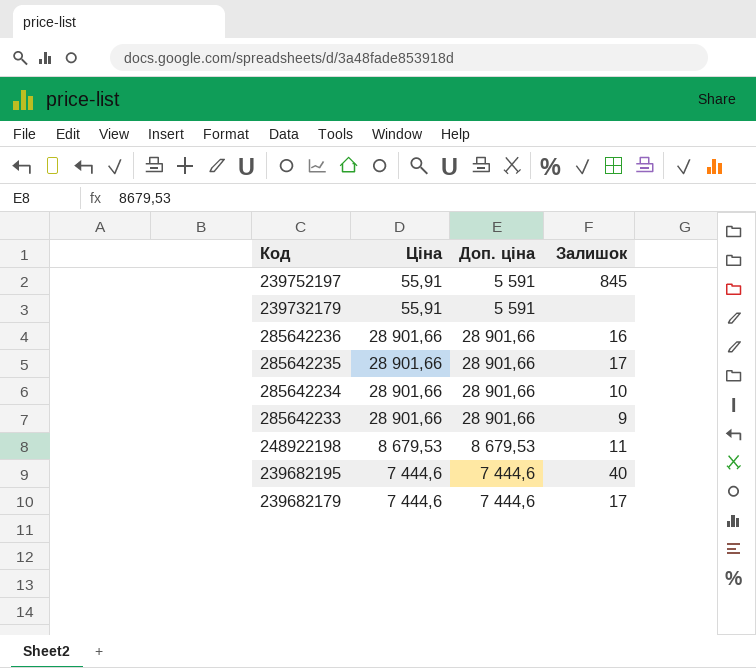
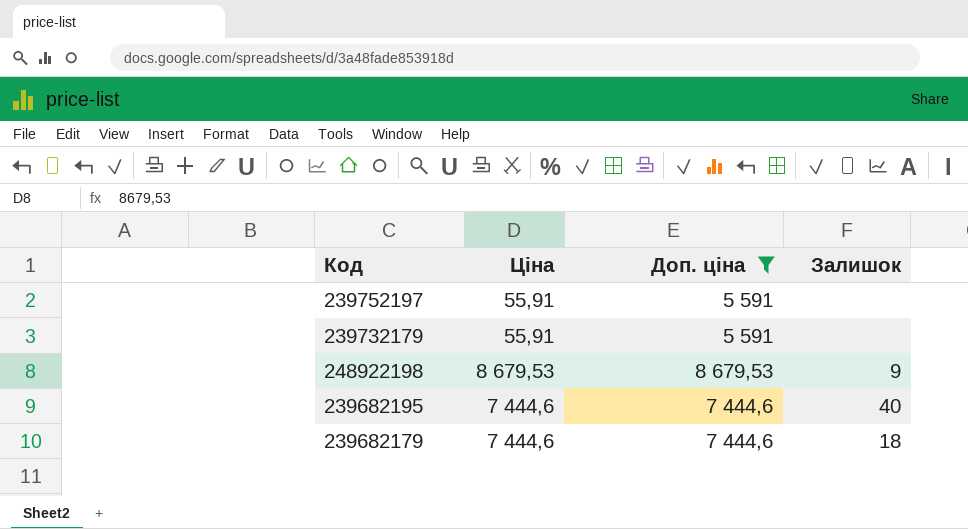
filter: none -> Доп. ціна != 28 901,66
239752197 | Залишок: 845 -> none
248922198 | Залишок: 11 -> 9
239682179 | Залишок: 17 -> 18

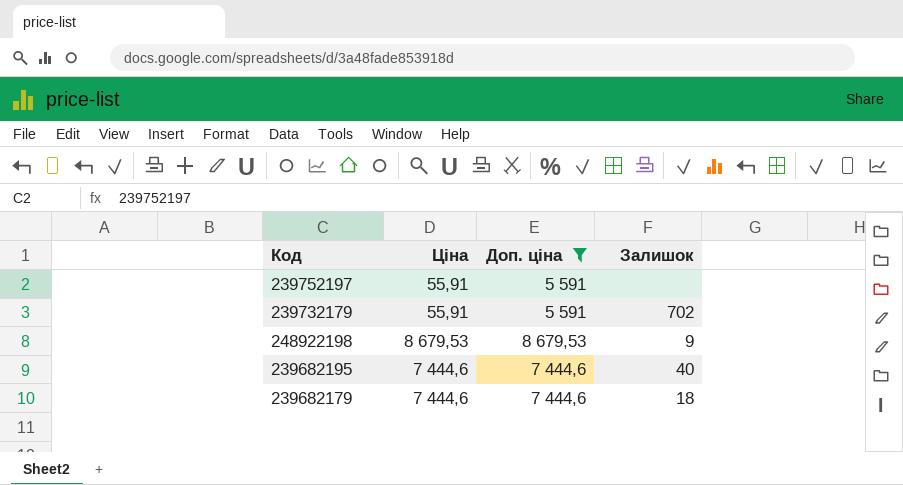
239732179 | Залишок: none -> 702

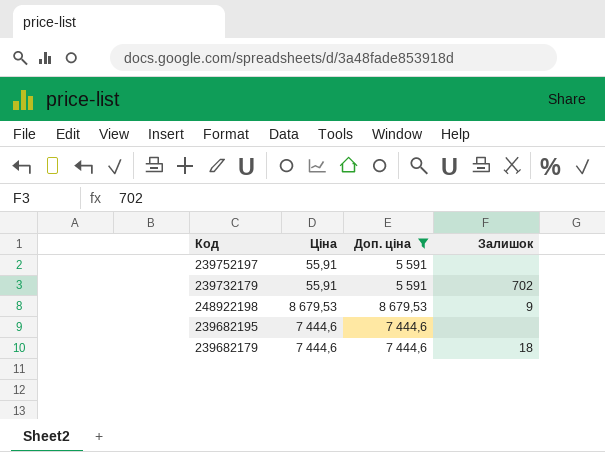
239682195 | Залишок: 40 -> none

